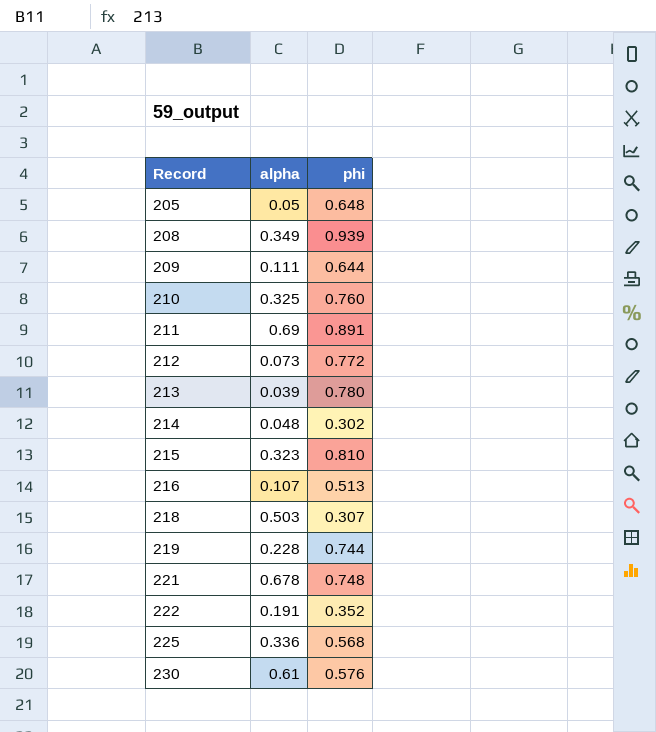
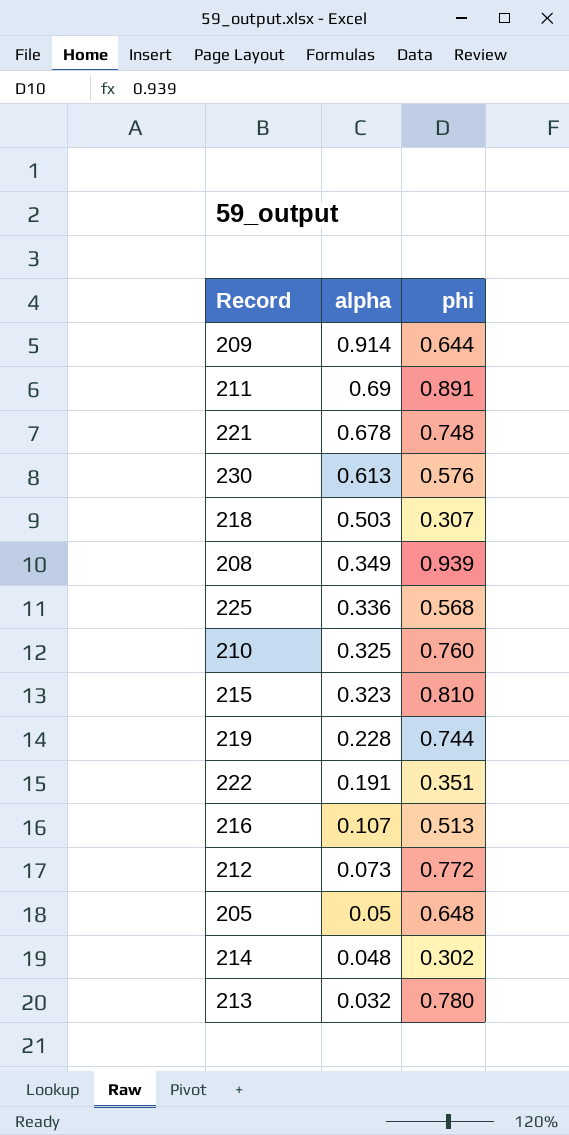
row order: Record ascending -> alpha descending
209 | alpha: 0.111 -> 0.914
230 | alpha: 0.61 -> 0.613
222 | phi: 0.352 -> 0.351
213 | alpha: 0.039 -> 0.032

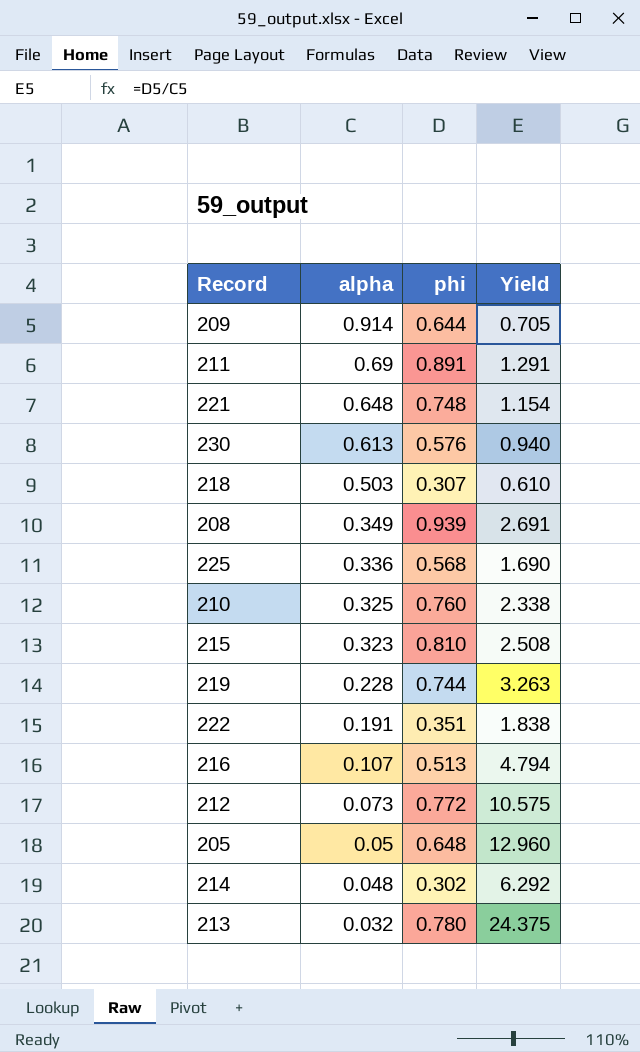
column Yield | formula: none -> [phi] / [alpha]
221 | alpha: 0.678 -> 0.648

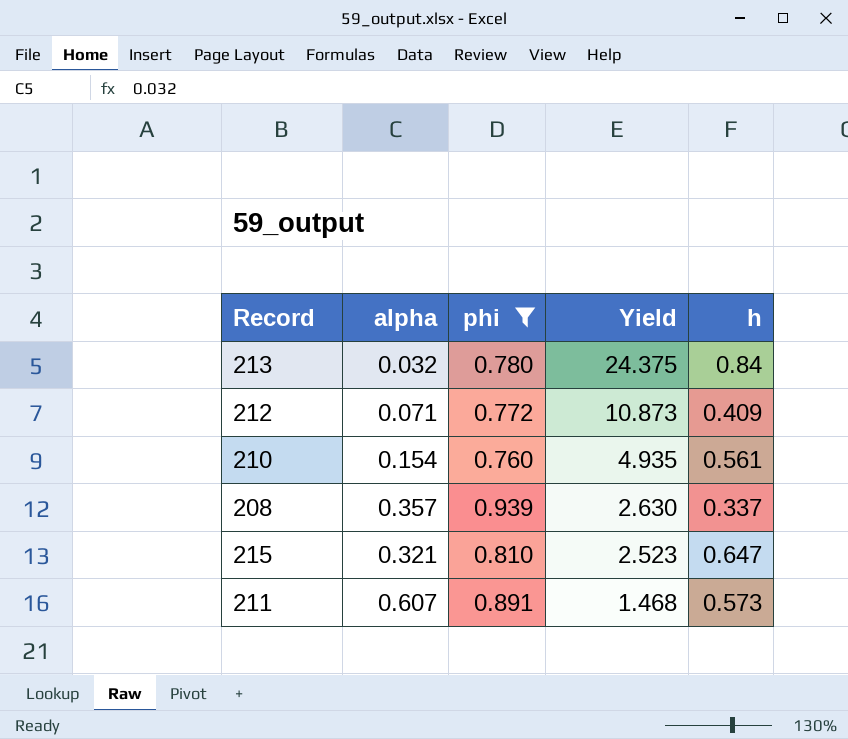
filter: none -> phi >= 0.760
row order: alpha descending -> Yield descending
column h | position: none -> 5
212 | alpha: 0.073 -> 0.071
212 | Yield: 10.575 -> 10.873
210 | alpha: 0.325 -> 0.154
210 | Yield: 2.338 -> 4.935
208 | alpha: 0.349 -> 0.357
208 | Yield: 2.691 -> 2.630
215 | alpha: 0.323 -> 0.321
215 | Yield: 2.508 -> 2.523
211 | alpha: 0.69 -> 0.607
211 | Yield: 1.291 -> 1.468

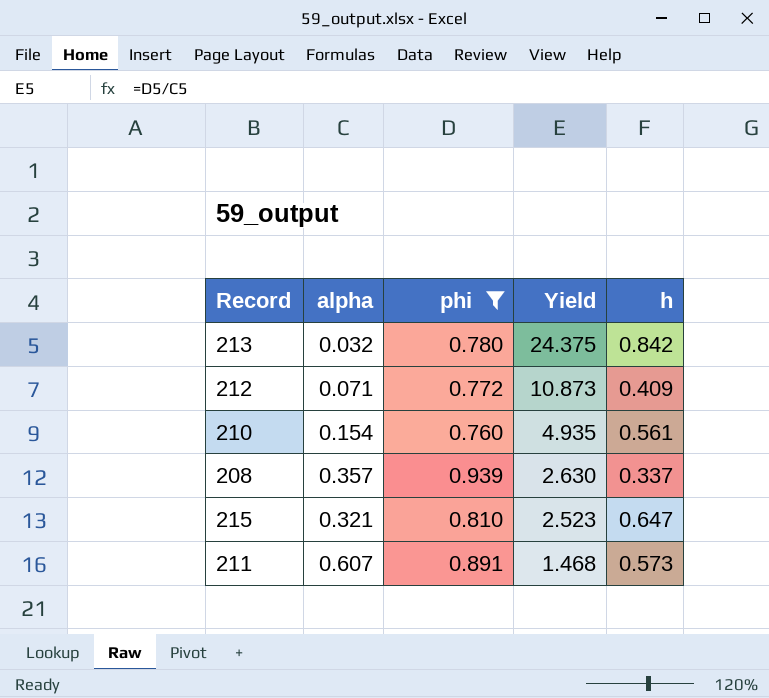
213 | h: 0.84 -> 0.842

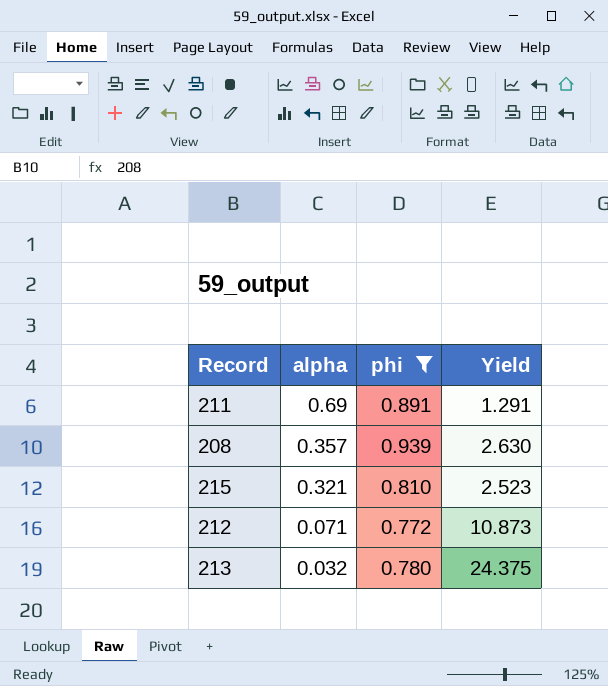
row order: Yield descending -> alpha descending
column h | position: 5 -> none
row 210: 0.154 | 0.760 | 4.935 | 0.561 -> none
211 | alpha: 0.607 -> 0.69
211 | Yield: 1.468 -> 1.291

